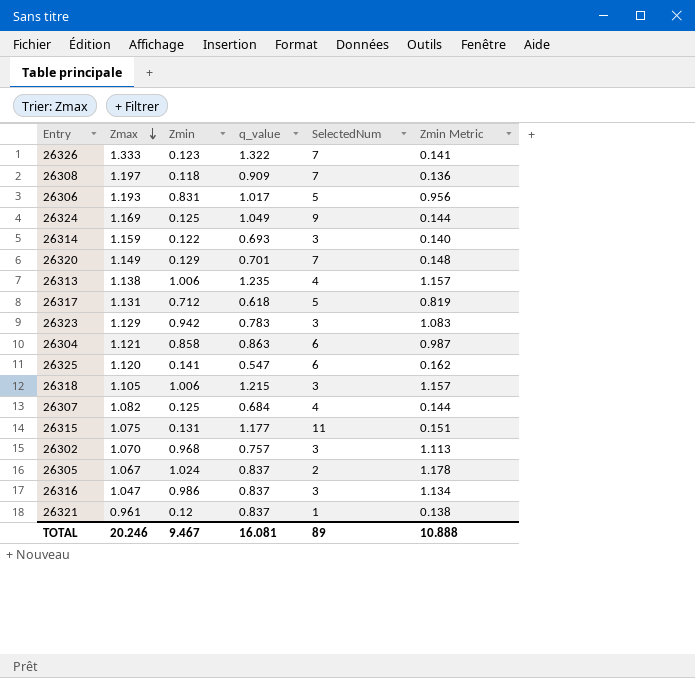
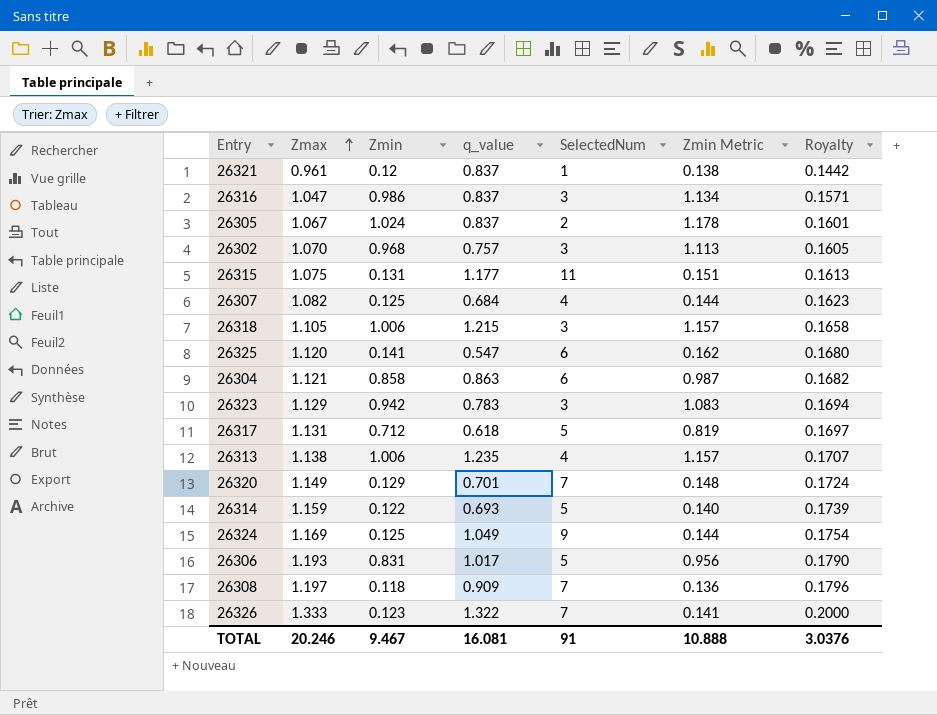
row order: Zmax descending -> Zmax ascending
column Royalty | formula: none -> [Zmax] * 0.15
26314 | SelectedNum: 3 -> 5
TOTAL | SelectedNum: 89 -> 91

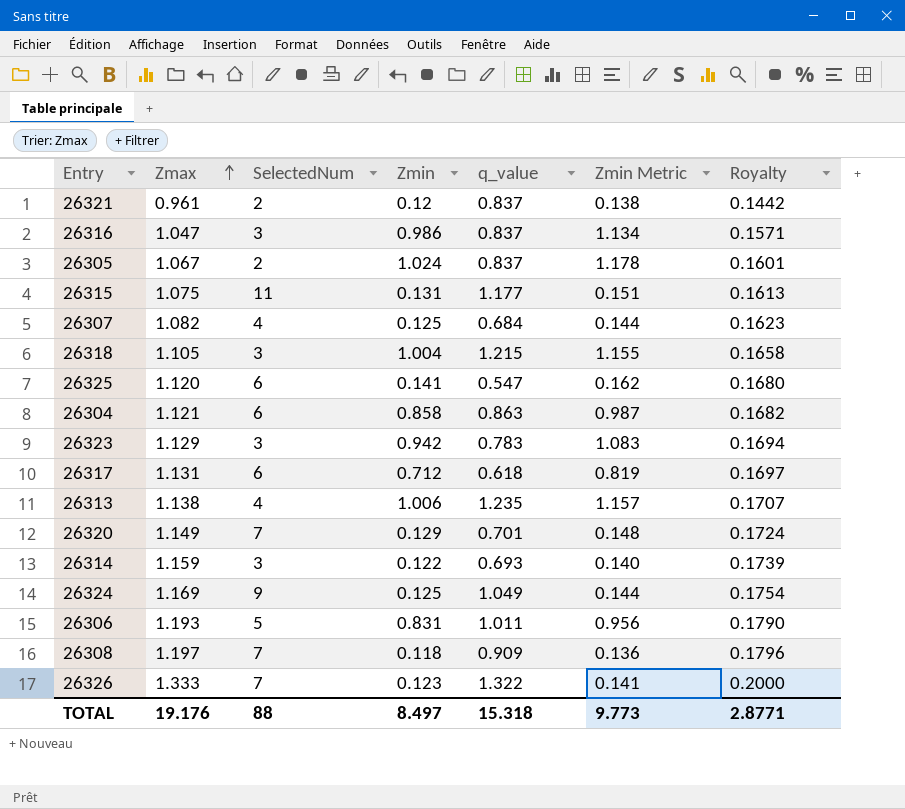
column SelectedNum | position: 5 -> 3
row 26302: 1.070 | 0.968 | 0.757 | 3 | 1.113 | 0.1605 -> none
26321 | SelectedNum: 1 -> 2
26318 | Zmin: 1.006 -> 1.004
26318 | Zmin Metric: 1.157 -> 1.155
26317 | SelectedNum: 5 -> 6
26314 | SelectedNum: 5 -> 3
26306 | q_value: 1.017 -> 1.011
TOTAL | Zmax: 20.246 -> 19.176
TOTAL | SelectedNum: 91 -> 88
TOTAL | Zmin: 9.467 -> 8.497
TOTAL | q_value: 16.081 -> 15.318
TOTAL | Zmin Metric: 10.888 -> 9.773
TOTAL | Royalty: 3.0376 -> 2.8771

